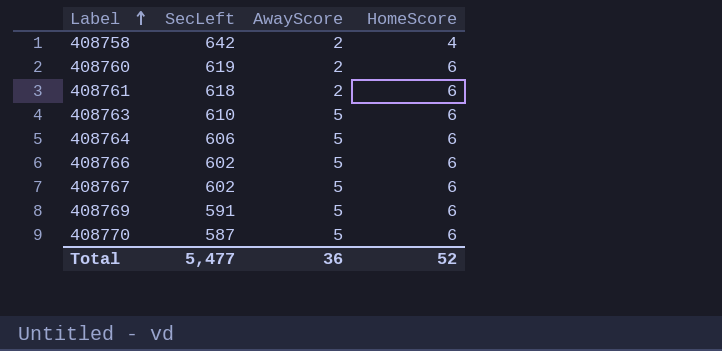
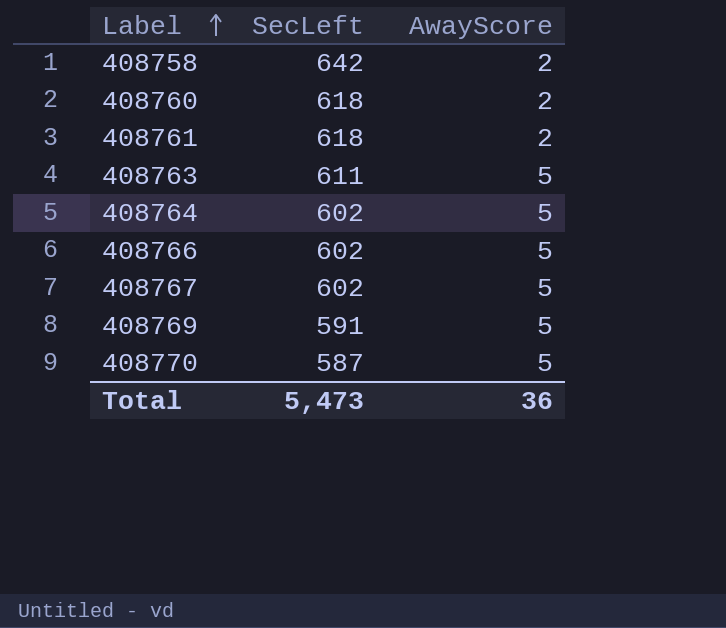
column HomeScore | position: 4 -> none
408760 | SecLeft: 619 -> 618
408763 | SecLeft: 610 -> 611
408764 | SecLeft: 606 -> 602
Total | SecLeft: 5,477 -> 5,473

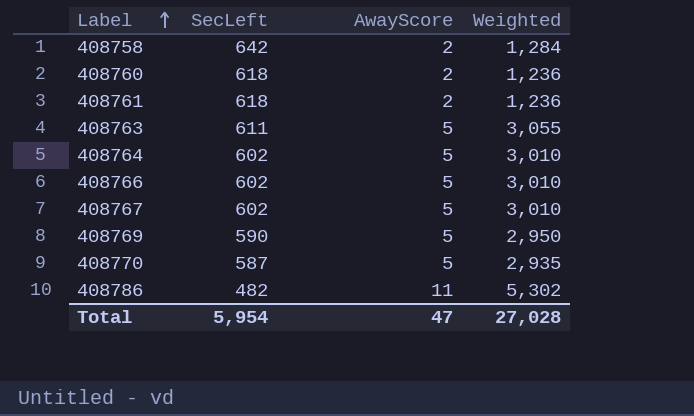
column Weighted | formula: none -> [SecLeft] * [AwayScore]
408769 | SecLeft: 591 -> 590
row 408786: none -> 482 | 11 | 5,302
Total | SecLeft: 5,473 -> 5,954
Total | AwayScore: 36 -> 47

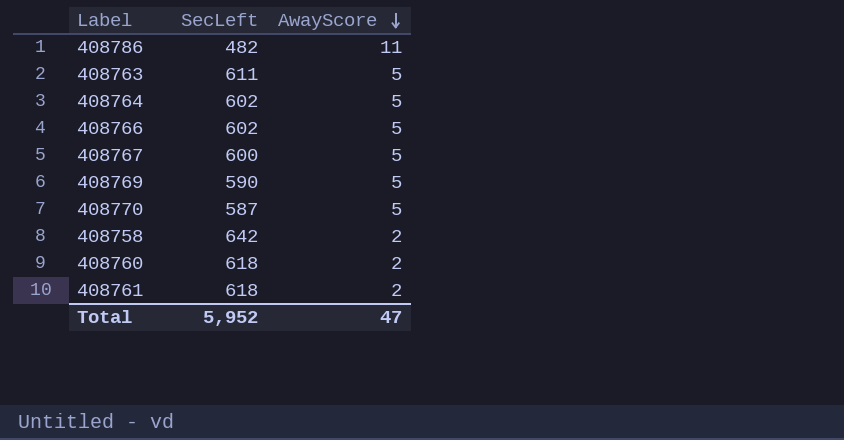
row order: Label ascending -> AwayScore descending
column Weighted | formula: [SecLeft] * [AwayScore] -> none
408767 | SecLeft: 602 -> 600
Total | SecLeft: 5,954 -> 5,952

